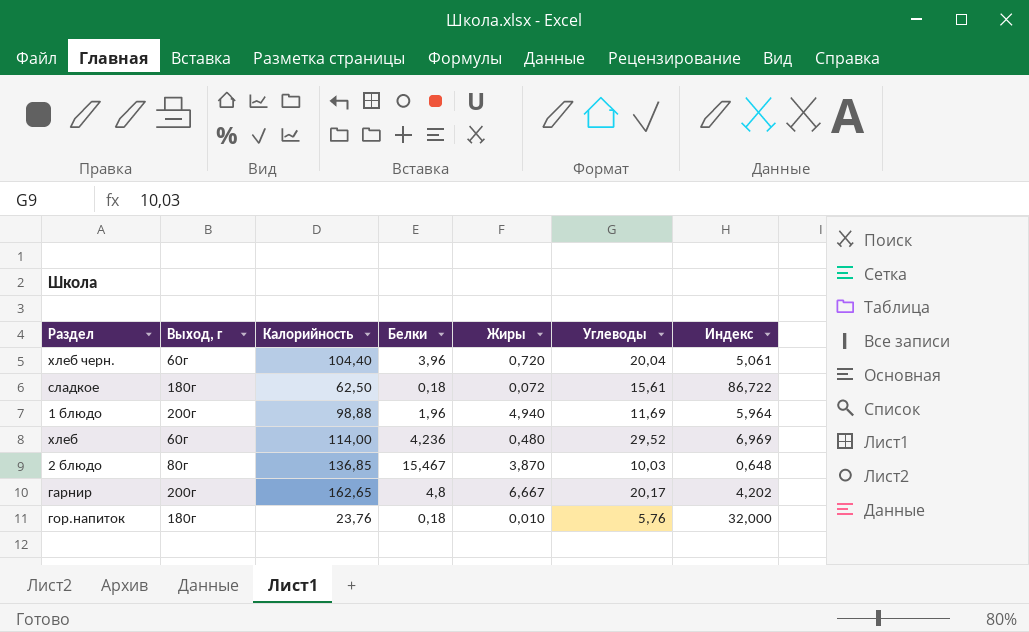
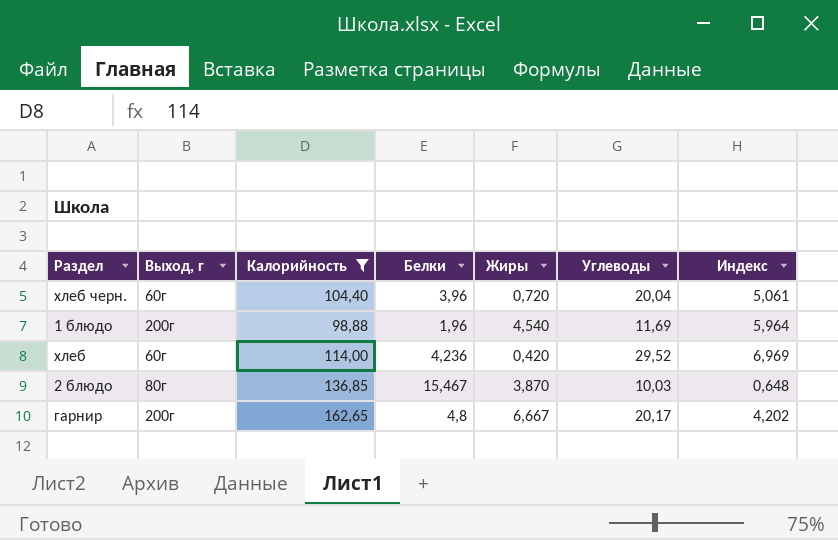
filter: none -> Калорийность >= 98,88
1 блюдо | Жиры: 4,940 -> 4,540
хлеб | Жиры: 0,480 -> 0,420

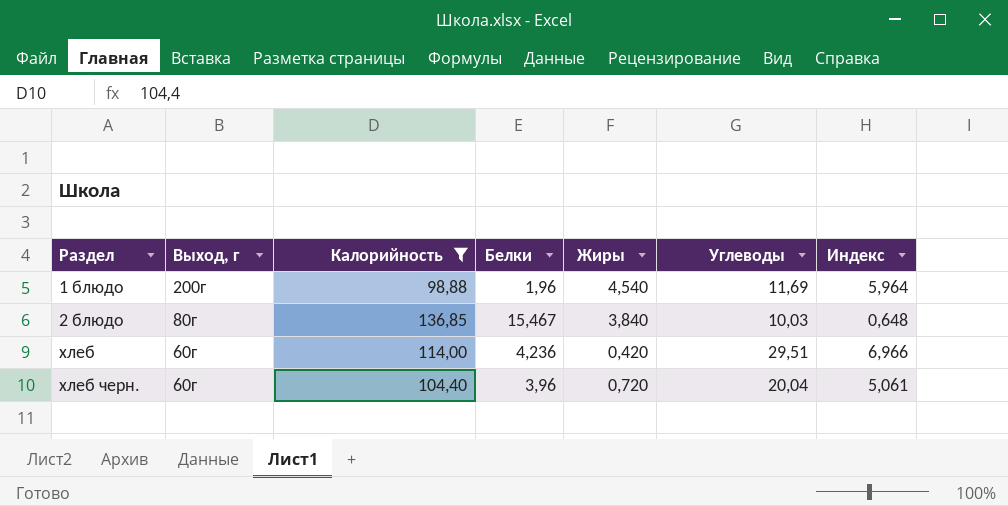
row order: none -> Раздел ascending
row гарнир: 200г | 162,65 | 4,8 | 6,667 | 20,17 | 4,202 -> none
2 блюдо | Жиры: 3,870 -> 3,840
хлеб | Углеводы: 29,52 -> 29,51
хлеб | Индекс: 6,969 -> 6,966

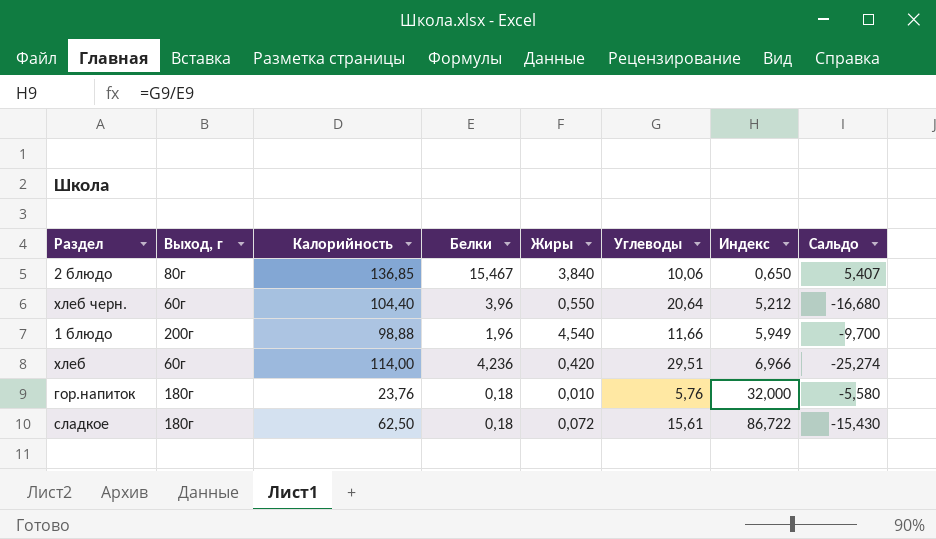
filter: Калорийность >= 98,88 -> none
row order: Раздел ascending -> Индекс ascending
column Сальдо | formula: none -> [Белки] - [Углеводы]
2 блюдо | Углеводы: 10,03 -> 10,06
2 блюдо | Индекс: 0,648 -> 0,650
хлеб черн. | Жиры: 0,720 -> 0,550
хлеб черн. | Углеводы: 20,04 -> 20,64
хлеб черн. | Индекс: 5,061 -> 5,212
1 блюдо | Углеводы: 11,69 -> 11,66
1 блюдо | Индекс: 5,964 -> 5,949

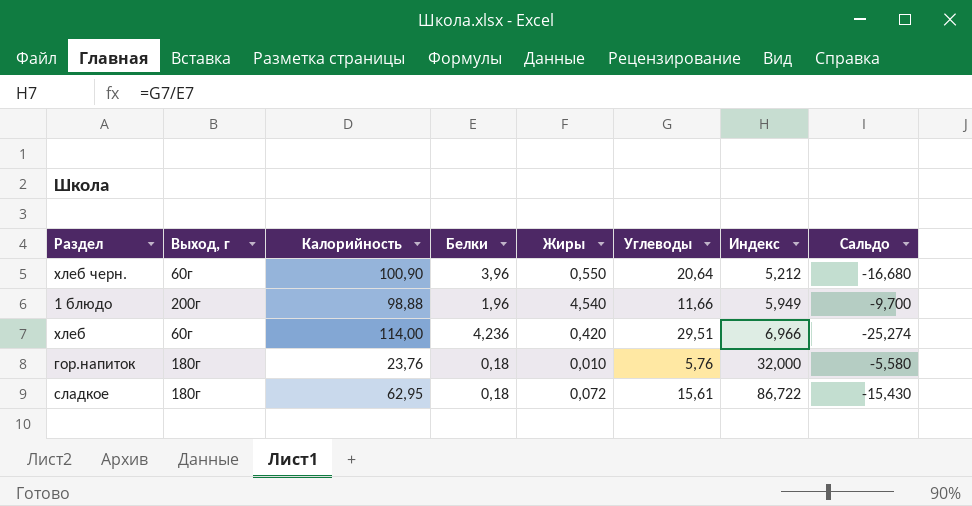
row 2 блюдо: 80г | 136,85 | 15,467 | 3,840 | 10,06 | 0,650 | 5,407 -> none
хлеб черн. | Калорийность: 104,40 -> 100,90
сладкое | Калорийность: 62,50 -> 62,95

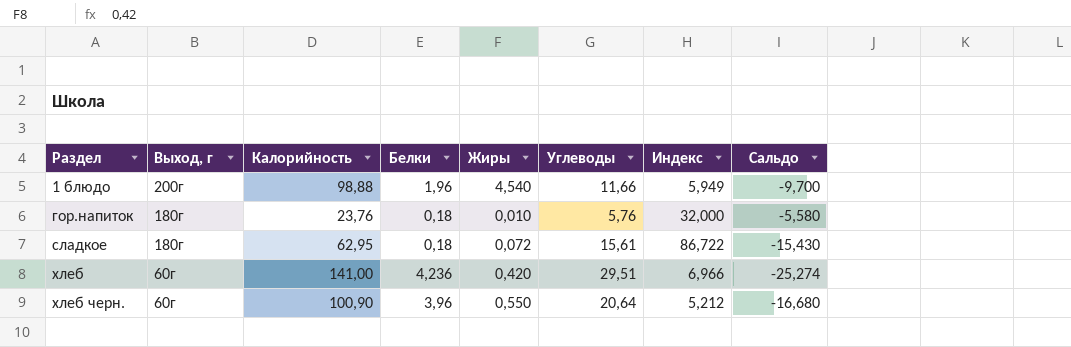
row order: Индекс ascending -> Раздел ascending
хлеб | Калорийность: 114,00 -> 141,00

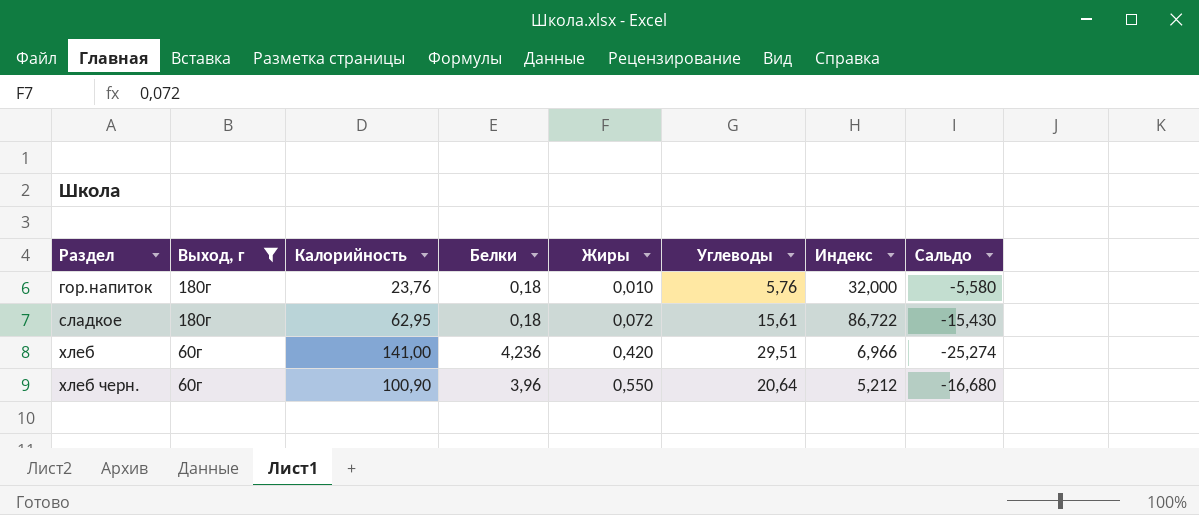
filter: none -> Выход, г != 200г

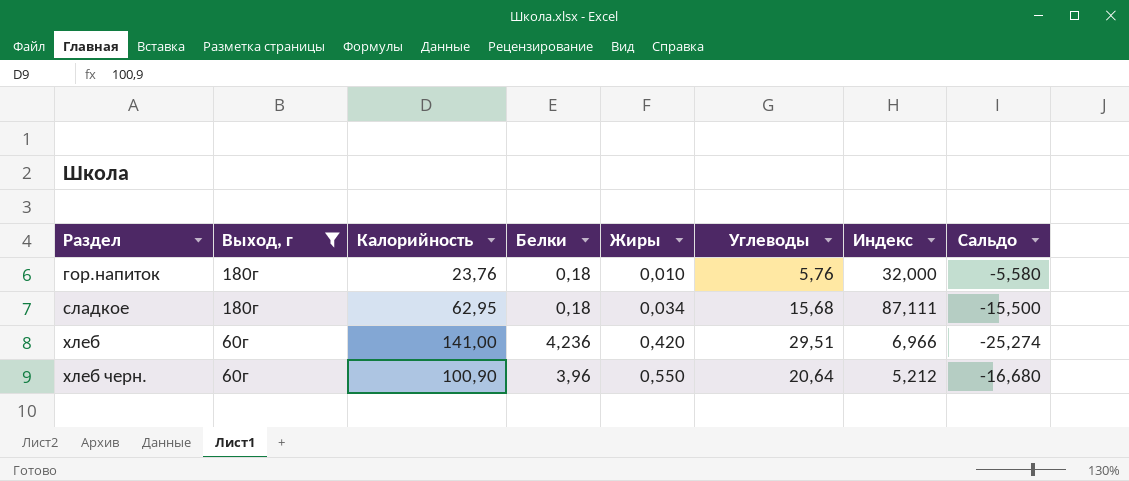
сладкое | Жиры: 0,072 -> 0,034
сладкое | Углеводы: 15,61 -> 15,68
сладкое | Индекс: 86,722 -> 87,111
сладкое | Сальдо: -15,430 -> -15,500

